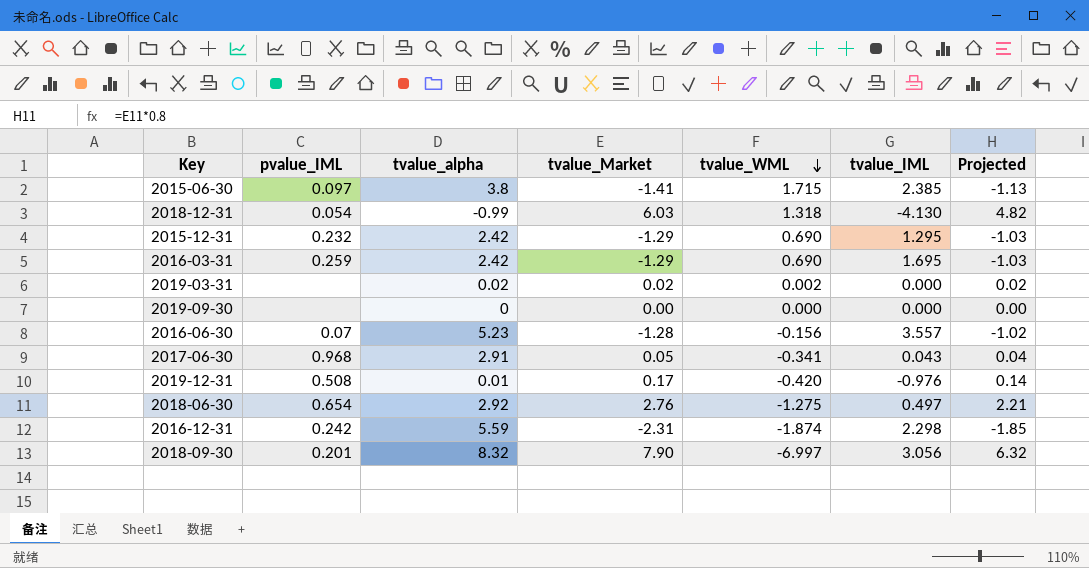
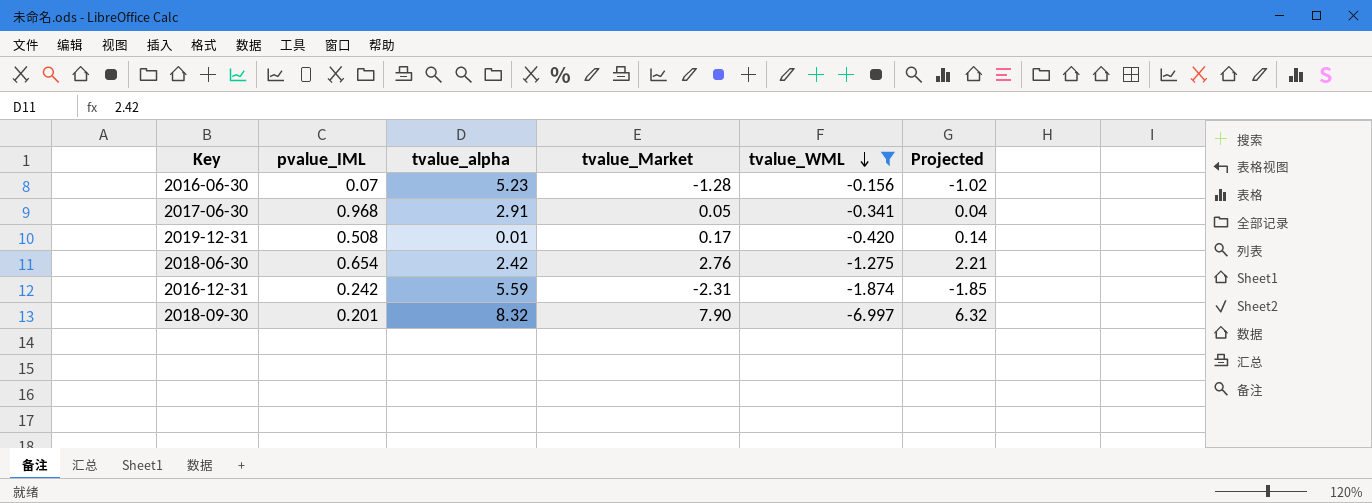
filter: none -> tvalue_WML <= -0.156
column tvalue_IML | position: 6 -> none
2018-06-30 | tvalue_alpha: 2.92 -> 2.42

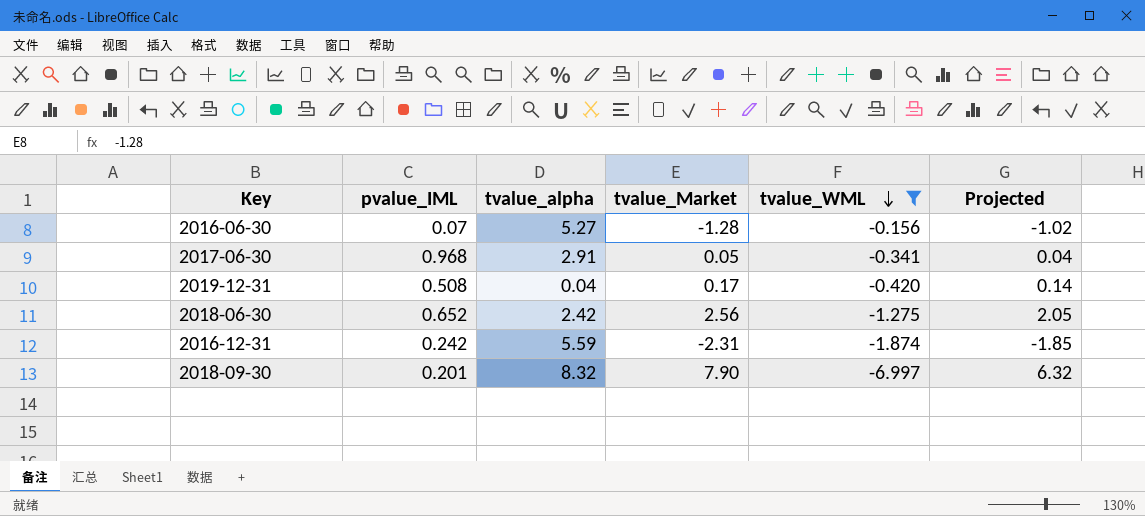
2016-06-30 | tvalue_alpha: 5.23 -> 5.27
2019-12-31 | tvalue_alpha: 0.01 -> 0.04
2018-06-30 | pvalue_IML: 0.654 -> 0.652
2018-06-30 | tvalue_Market: 2.76 -> 2.56
2018-06-30 | Projected: 2.21 -> 2.05

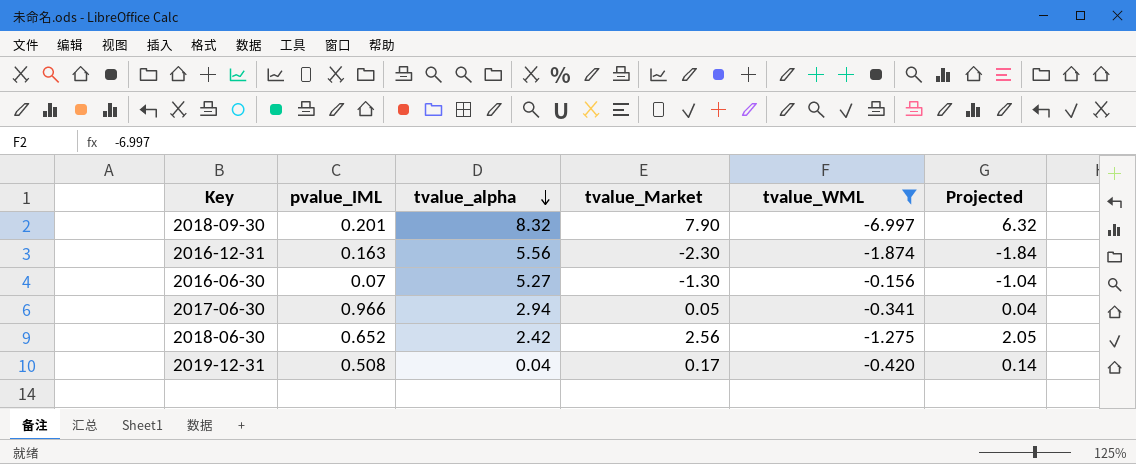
row order: tvalue_WML descending -> tvalue_alpha descending
2016-12-31 | pvalue_IML: 0.242 -> 0.163
2016-12-31 | tvalue_alpha: 5.59 -> 5.56
2016-12-31 | tvalue_Market: -2.31 -> -2.30
2016-12-31 | Projected: -1.85 -> -1.84
2016-06-30 | tvalue_Market: -1.28 -> -1.30
2016-06-30 | Projected: -1.02 -> -1.04
2017-06-30 | pvalue_IML: 0.968 -> 0.966
2017-06-30 | tvalue_alpha: 2.91 -> 2.94

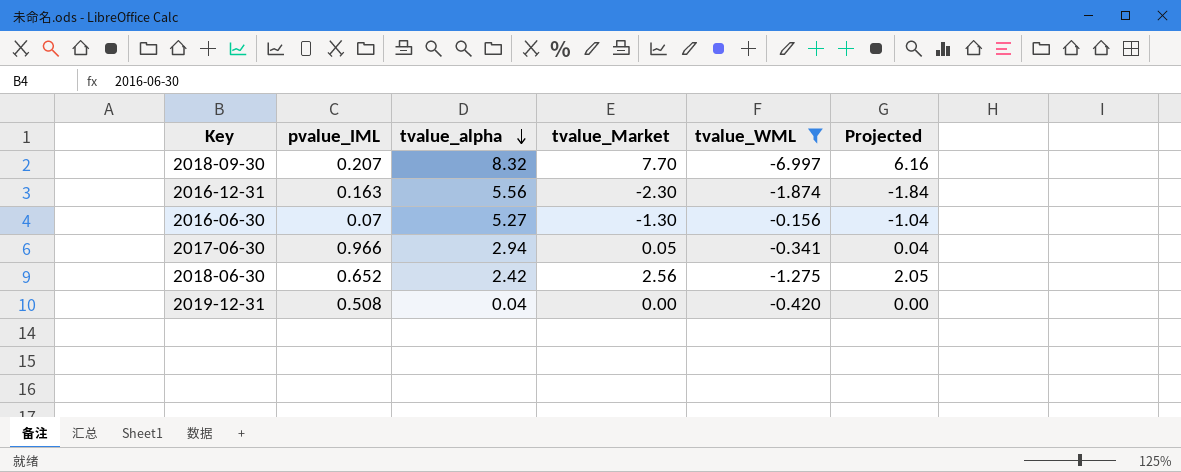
2018-09-30 | pvalue_IML: 0.201 -> 0.207
2018-09-30 | tvalue_Market: 7.90 -> 7.70
2018-09-30 | Projected: 6.32 -> 6.16
2019-12-31 | tvalue_Market: 0.17 -> 0.00
2019-12-31 | Projected: 0.14 -> 0.00

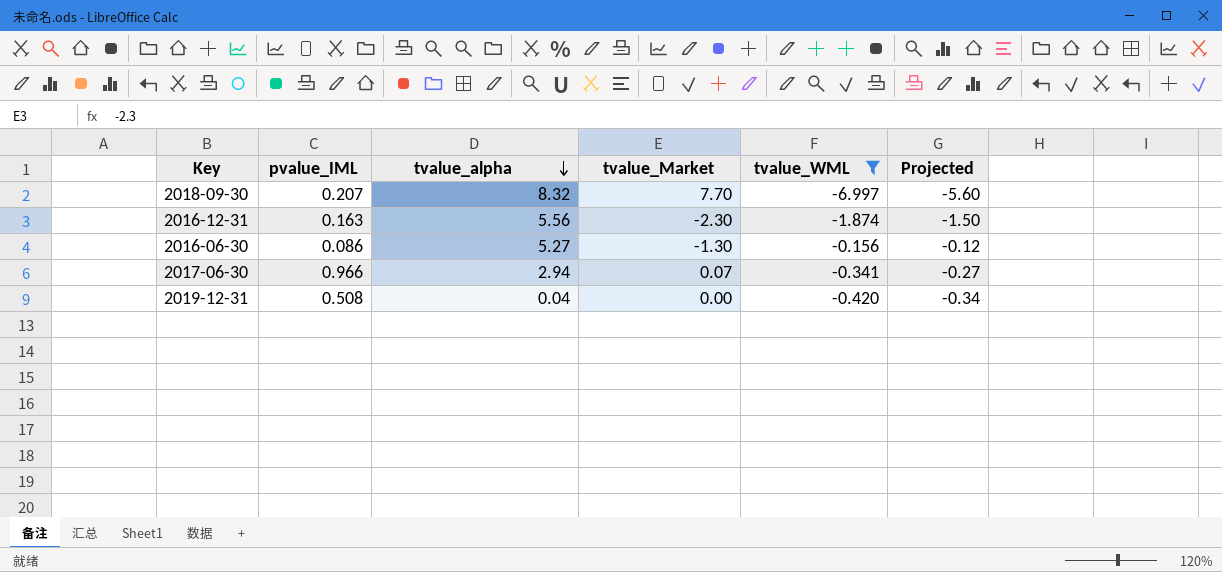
column Projected | formula: [tvalue_Market] * 0.8 -> [tvalue_WML] * 0.8
row 2018-06-30: 0.652 | 2.42 | 2.56 | -1.275 | 2.05 -> none
2016-06-30 | pvalue_IML: 0.07 -> 0.086
2017-06-30 | tvalue_Market: 0.05 -> 0.07

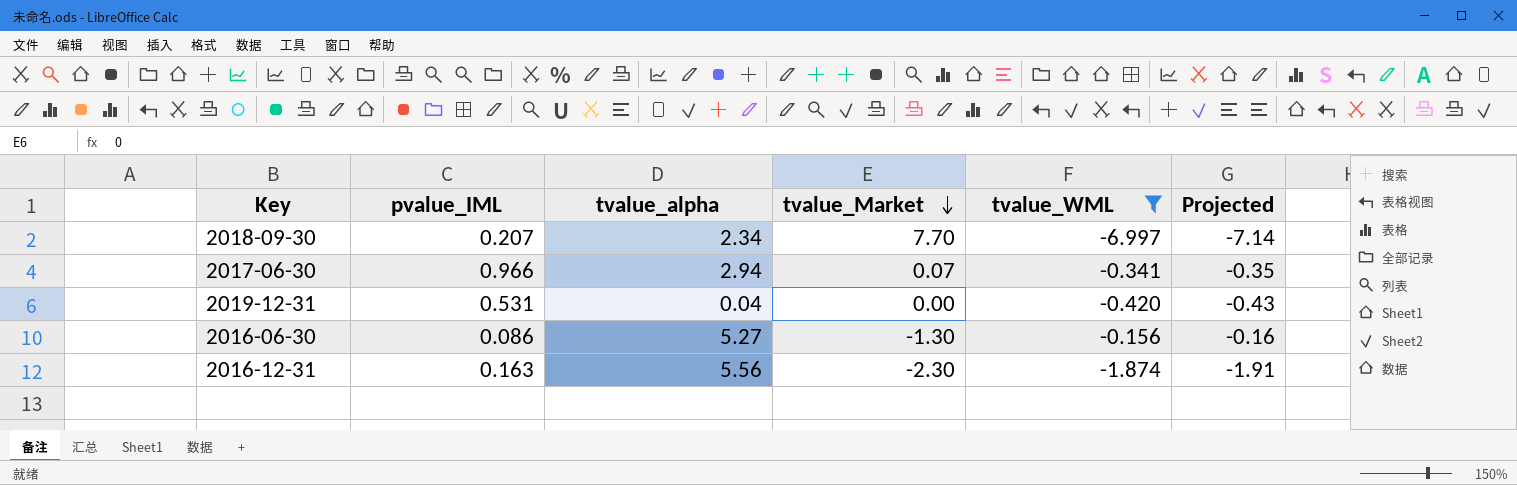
row order: tvalue_alpha descending -> tvalue_Market descending
column Projected | formula: [tvalue_WML] * 0.8 -> [tvalue_WML] * 1.02
2018-09-30 | tvalue_alpha: 8.32 -> 2.34
2019-12-31 | pvalue_IML: 0.508 -> 0.531

